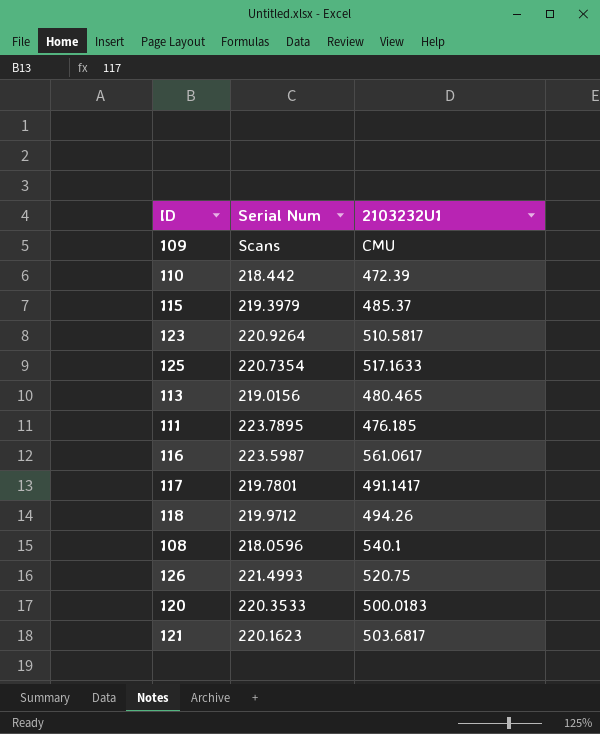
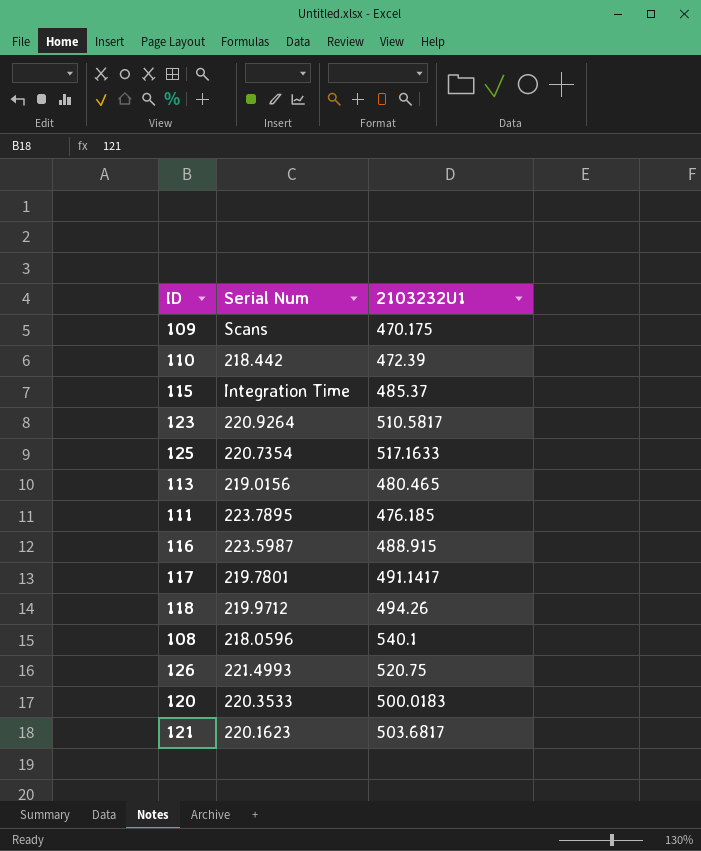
109 | 2103232U1: CMU -> 470.175
115 | Serial Num: 219.3979 -> Integration Time
116 | 2103232U1: 561.0617 -> 488.915

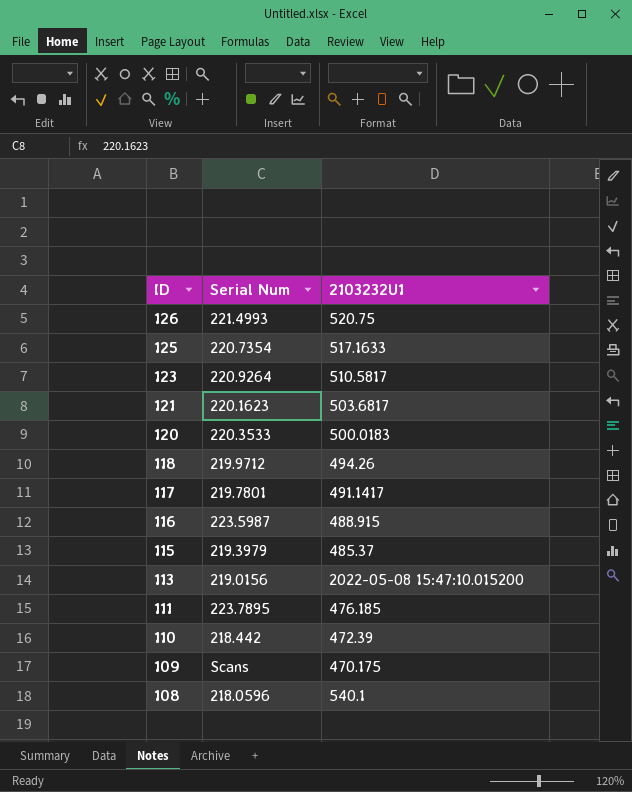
row order: none -> ID descending
115 | Serial Num: Integration Time -> 219.3979
113 | 2103232U1: 480.465 -> 2022-05-08 15:47:10.015200

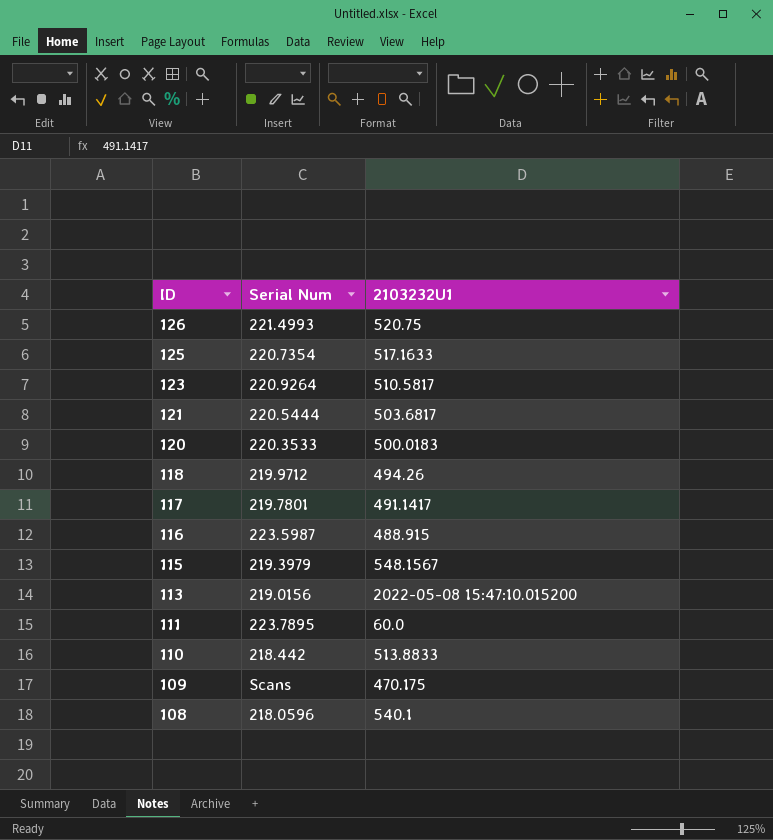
121 | Serial Num: 220.1623 -> 220.5444
115 | 2103232U1: 485.37 -> 548.1567
111 | 2103232U1: 476.185 -> 60.0
110 | 2103232U1: 472.39 -> 513.8833

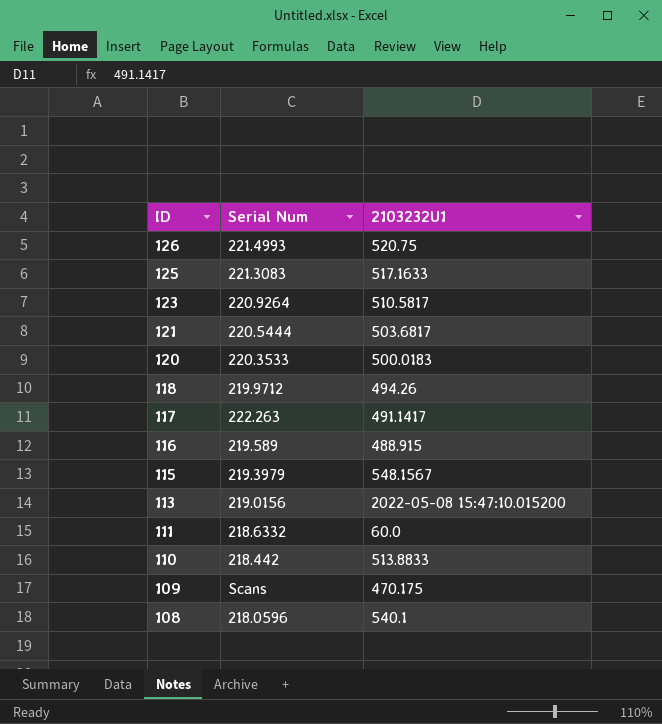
125 | Serial Num: 220.7354 -> 221.3083
117 | Serial Num: 219.7801 -> 222.263
116 | Serial Num: 223.5987 -> 219.589
111 | Serial Num: 223.7895 -> 218.6332

